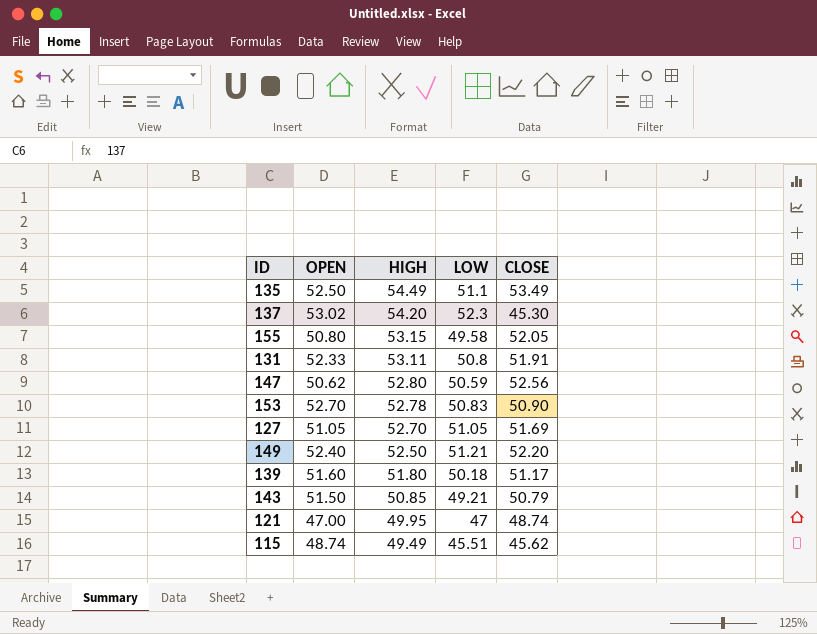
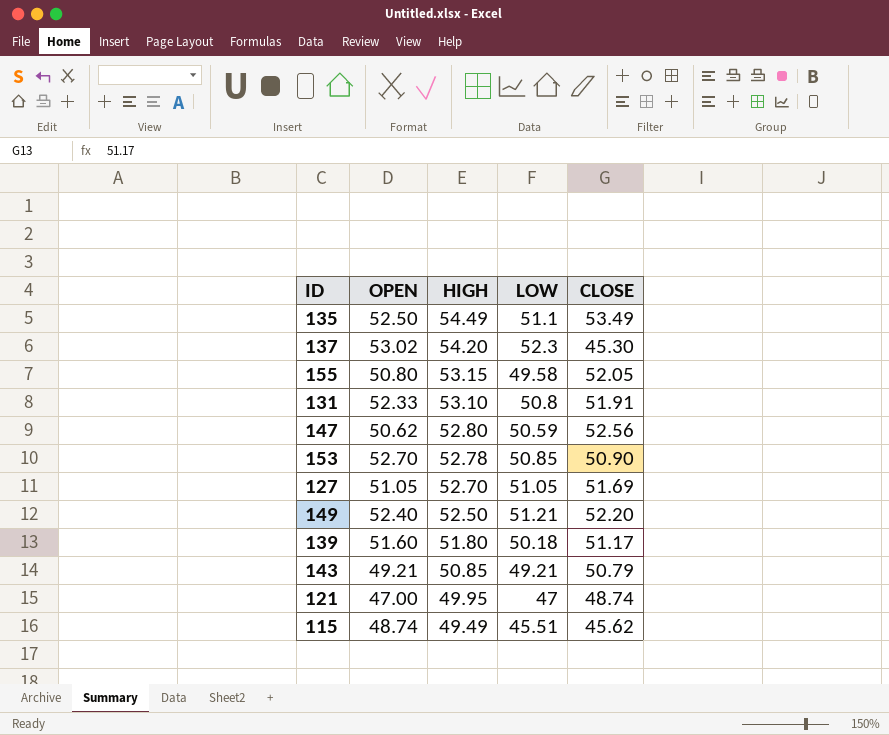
131 | HIGH: 53.11 -> 53.10
153 | LOW: 50.83 -> 50.85
143 | OPEN: 51.50 -> 49.21

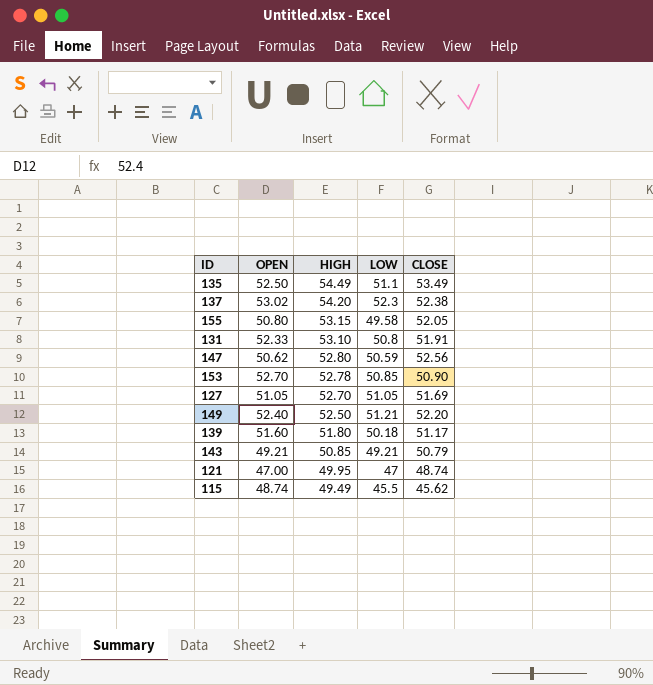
137 | CLOSE: 45.30 -> 52.38
115 | LOW: 45.51 -> 45.5

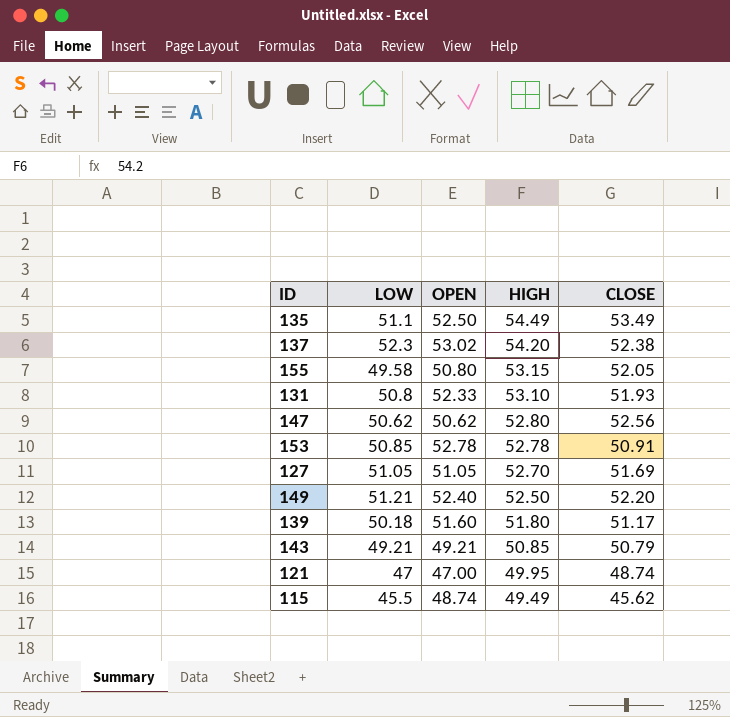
column LOW | position: 4 -> 2
131 | CLOSE: 51.91 -> 51.93
147 | LOW: 50.59 -> 50.62
153 | OPEN: 52.70 -> 52.78
153 | CLOSE: 50.90 -> 50.91

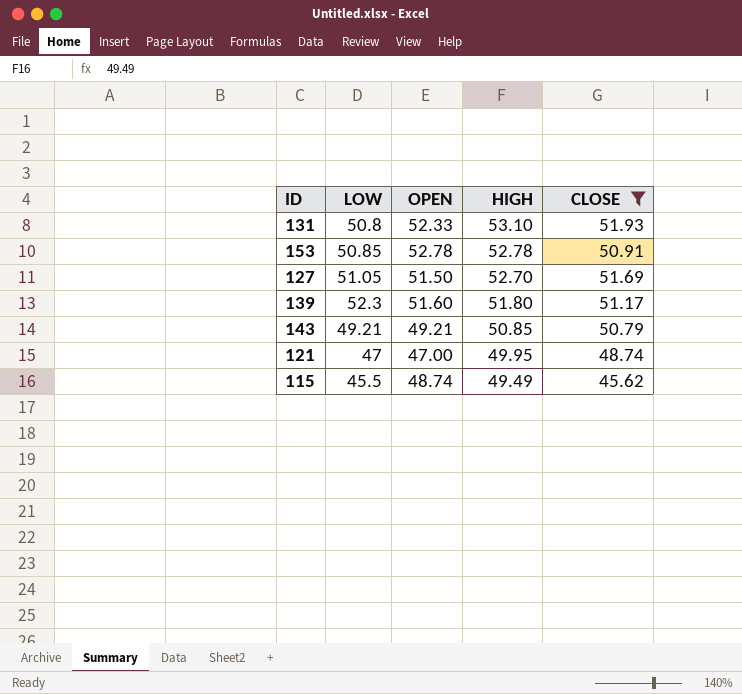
filter: none -> CLOSE <= 51.93
127 | OPEN: 51.05 -> 51.50
139 | LOW: 50.18 -> 52.3

